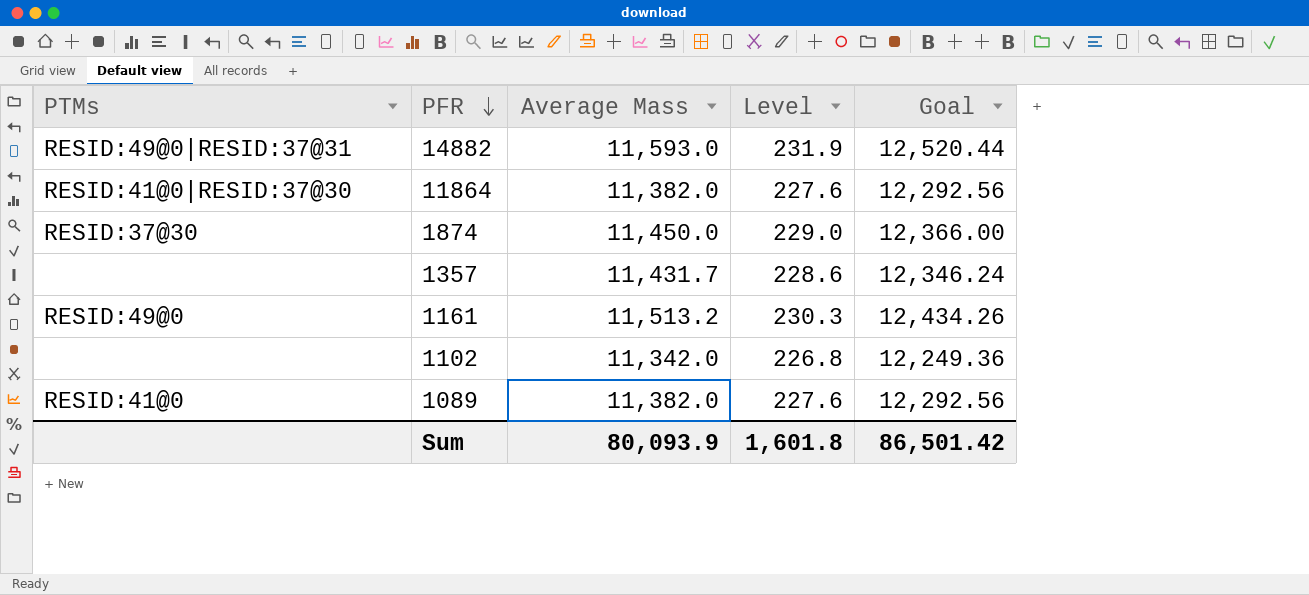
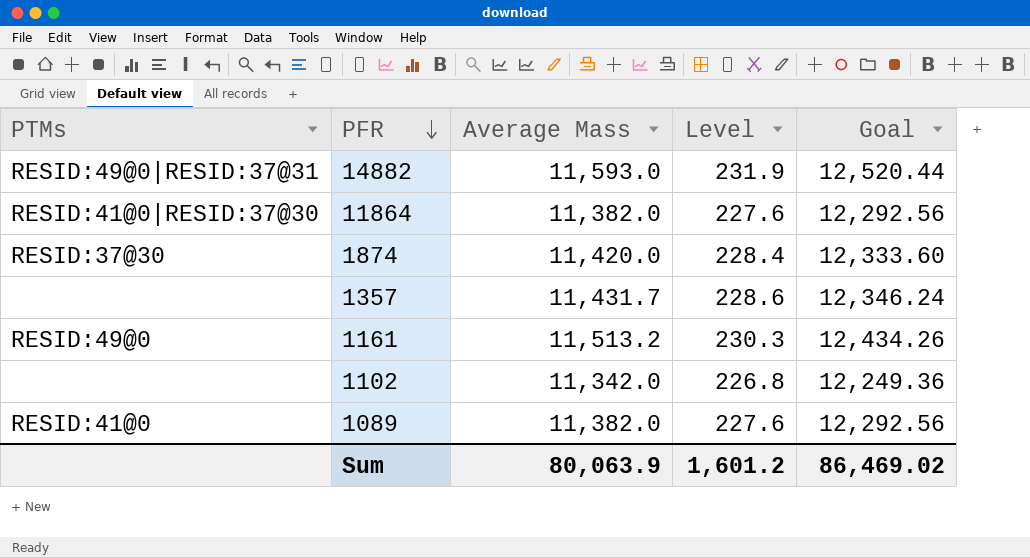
1874 | Average Mass: 11,450.0 -> 11,420.0
1874 | Level: 229.0 -> 228.4
1874 | Goal: 12,366.00 -> 12,333.60
Sum | Average Mass: 80,093.9 -> 80,063.9
Sum | Level: 1,601.8 -> 1,601.2
Sum | Goal: 86,501.42 -> 86,469.02

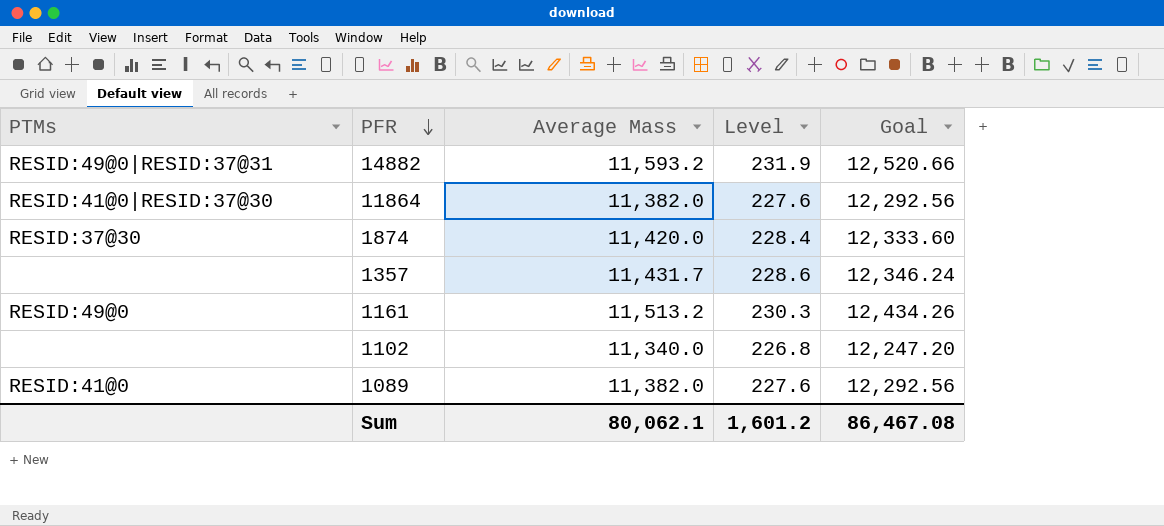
14882 | Average Mass: 11,593.0 -> 11,593.2
14882 | Goal: 12,520.44 -> 12,520.66
1102 | Average Mass: 11,342.0 -> 11,340.0
1102 | Goal: 12,249.36 -> 12,247.20
Sum | Average Mass: 80,063.9 -> 80,062.1
Sum | Goal: 86,469.02 -> 86,467.08

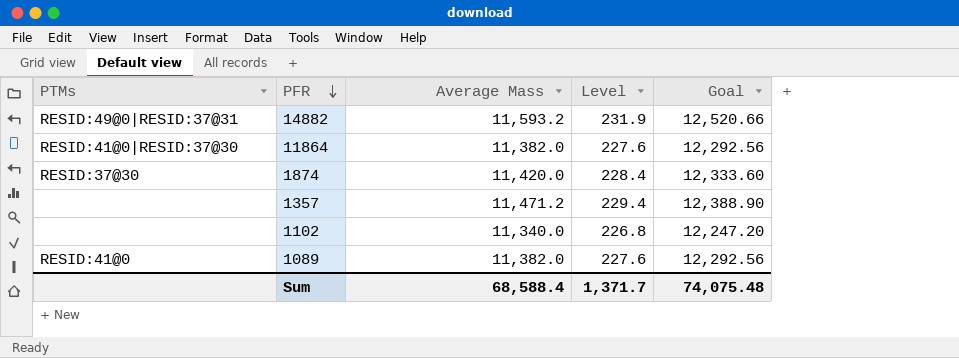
row 1161: RESID:49@0 | 11,513.2 | 230.3 | 12,434.26 -> none
1357 | Average Mass: 11,431.7 -> 11,471.2
1357 | Level: 228.6 -> 229.4
1357 | Goal: 12,346.24 -> 12,388.90
Sum | Average Mass: 80,062.1 -> 68,588.4
Sum | Level: 1,601.2 -> 1,371.7
Sum | Goal: 86,467.08 -> 74,075.48

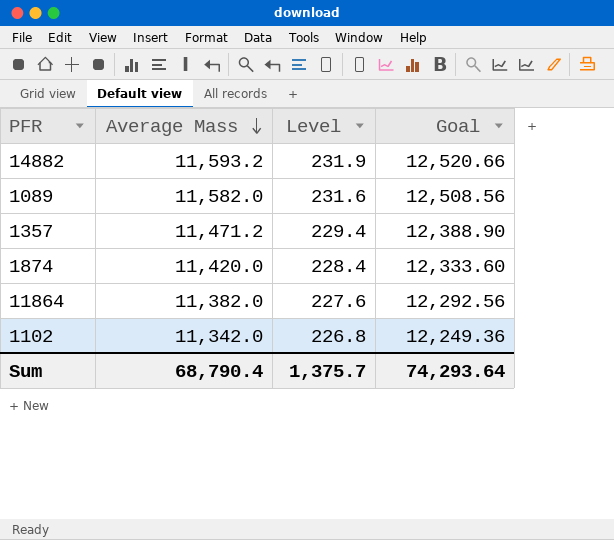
row order: PFR descending -> Average Mass descending
column PTMs | position: 1 -> none
1089 | Average Mass: 11,382.0 -> 11,582.0
1089 | Level: 227.6 -> 231.6
1089 | Goal: 12,292.56 -> 12,508.56
1102 | Average Mass: 11,340.0 -> 11,342.0
1102 | Goal: 12,247.20 -> 12,249.36
Sum | Average Mass: 68,588.4 -> 68,790.4
Sum | Level: 1,371.7 -> 1,375.7
Sum | Goal: 74,075.48 -> 74,293.64

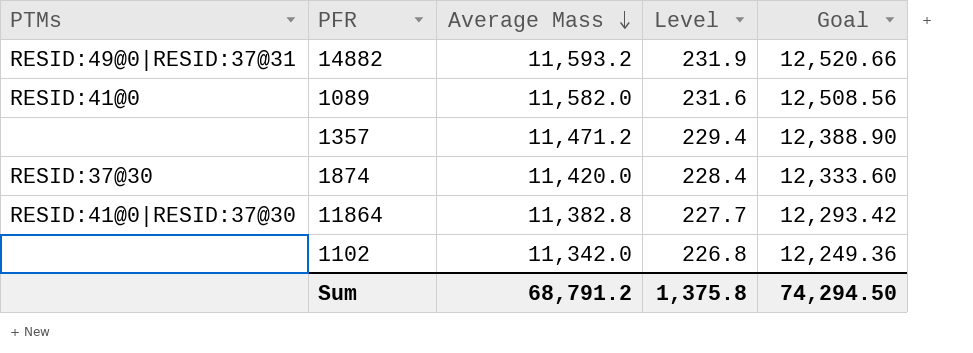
column PTMs | position: none -> 1
11864 | Average Mass: 11,382.0 -> 11,382.8
11864 | Level: 227.6 -> 227.7
11864 | Goal: 12,292.56 -> 12,293.42
Sum | Average Mass: 68,790.4 -> 68,791.2
Sum | Level: 1,375.7 -> 1,375.8
Sum | Goal: 74,293.64 -> 74,294.50

